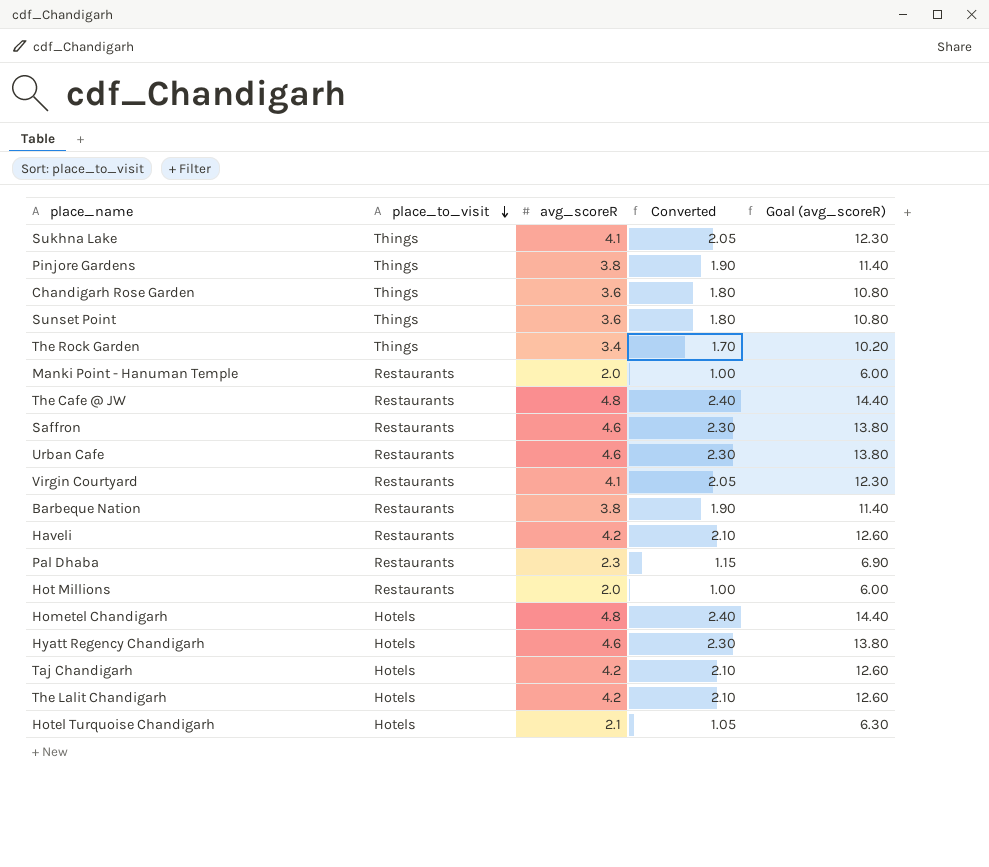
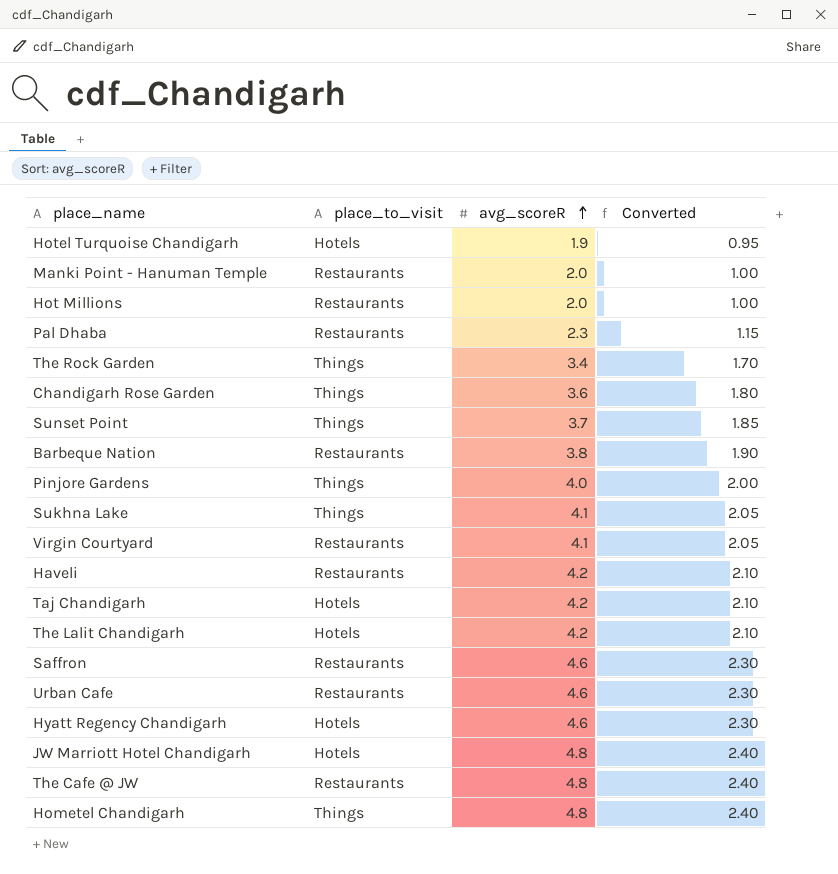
row order: place_to_visit descending -> avg_scoreR ascending
column Goal (avg_scoreR) | formula: [avg_scoreR] * 3 -> none
Hotel Turquoise Chandigarh | avg_scoreR: 2.1 -> 1.9
Hotel Turquoise Chandigarh | Converted: 1.05 -> 0.95
Sunset Point | avg_scoreR: 3.6 -> 3.7
Sunset Point | Converted: 1.80 -> 1.85
Pinjore Gardens | avg_scoreR: 3.8 -> 4.0
Pinjore Gardens | Converted: 1.90 -> 2.00
row JW Marriott Hotel Chandigarh: none -> Hotels | 4.8 | 2.40
Hometel Chandigarh | place_to_visit: Hotels -> Things

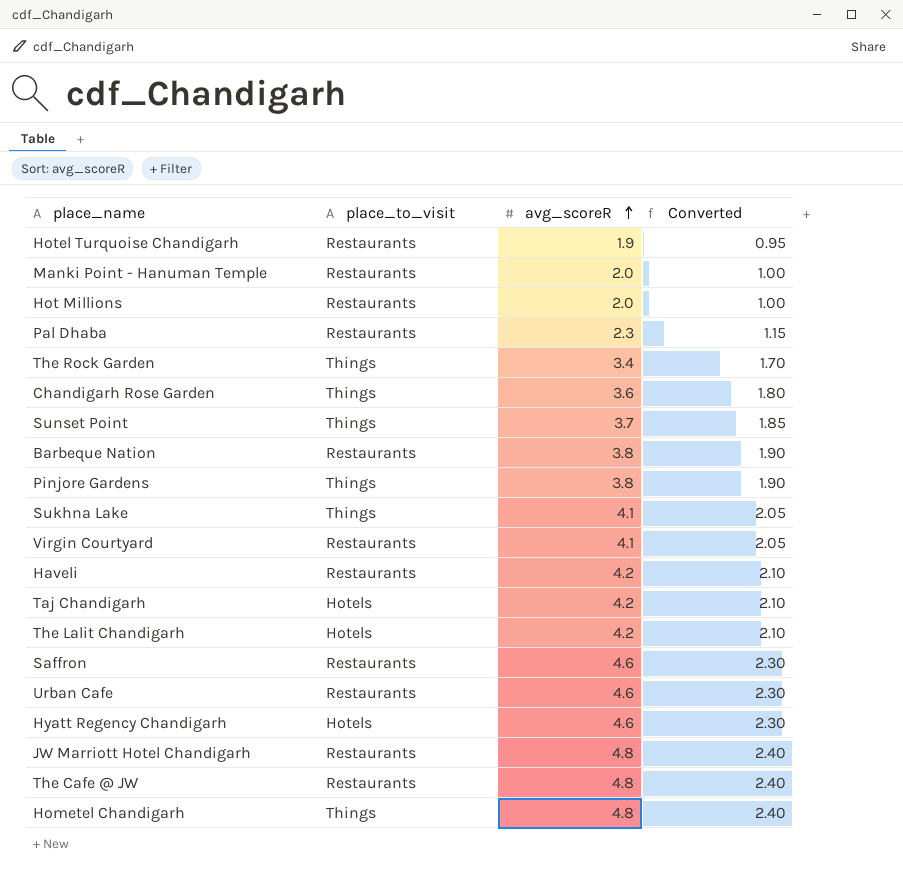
Hotel Turquoise Chandigarh | place_to_visit: Hotels -> Restaurants
Pinjore Gardens | avg_scoreR: 4.0 -> 3.8
Pinjore Gardens | Converted: 2.00 -> 1.90
JW Marriott Hotel Chandigarh | place_to_visit: Hotels -> Restaurants

